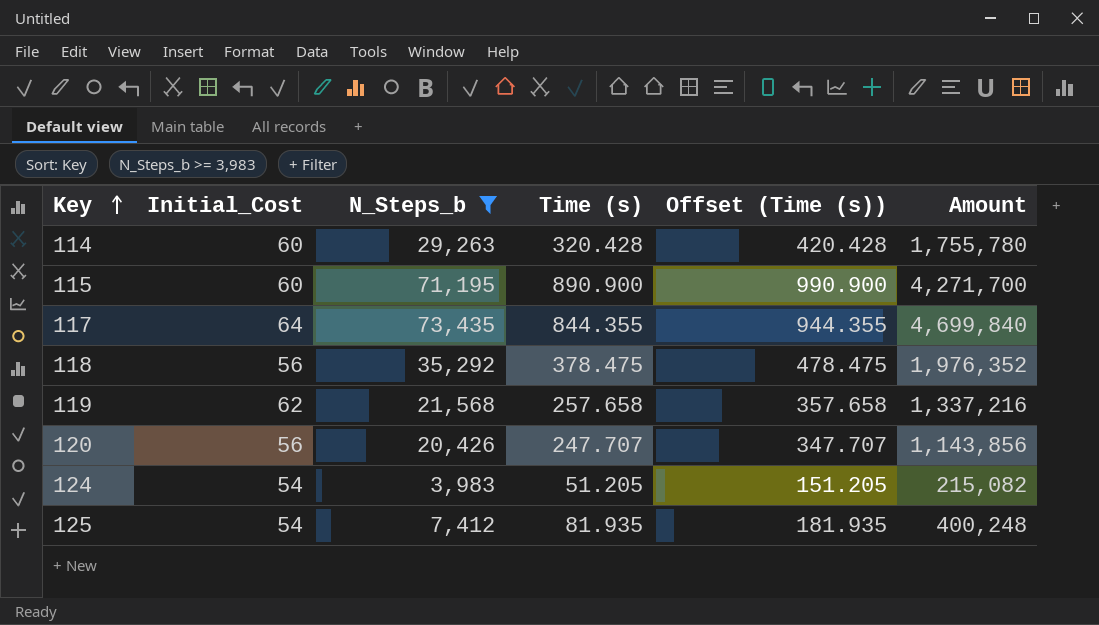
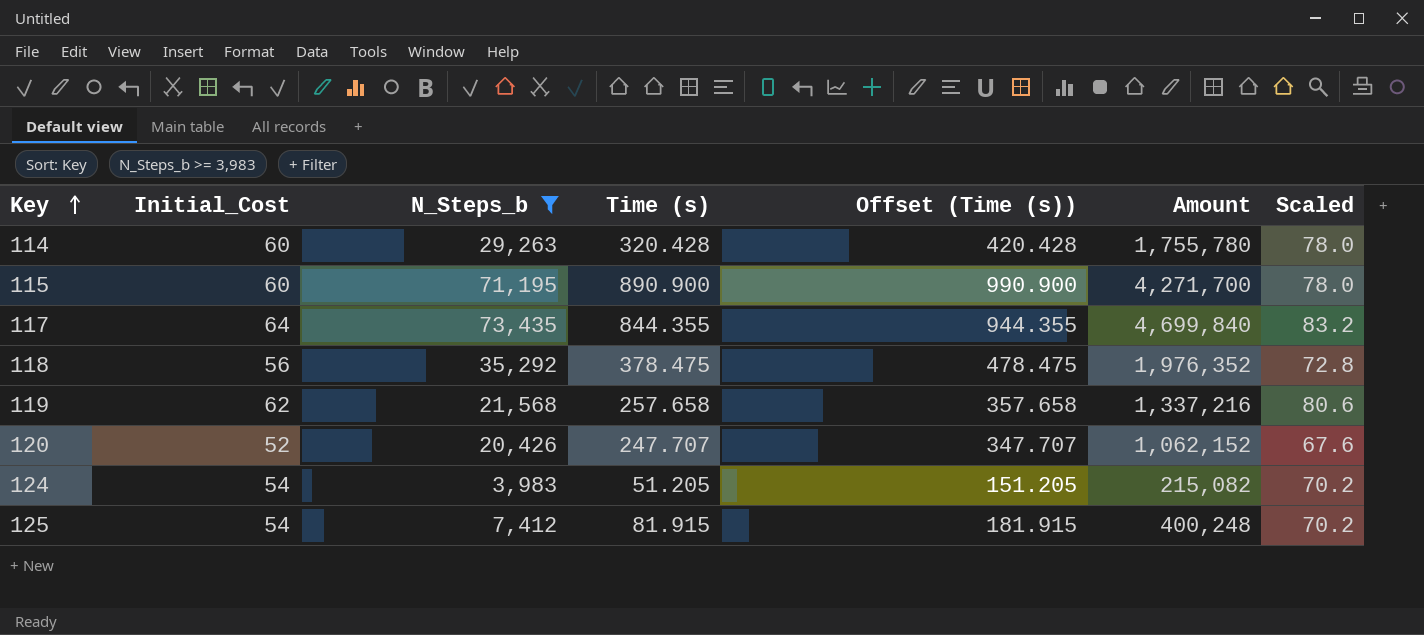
column Scaled | formula: none -> [Initial_Cost] * 1.3
120 | Initial_Cost: 56 -> 52
120 | Amount: 1,143,856 -> 1,062,152
125 | Time (s): 81.935 -> 81.915
125 | Offset (Time (s)): 181.935 -> 181.915

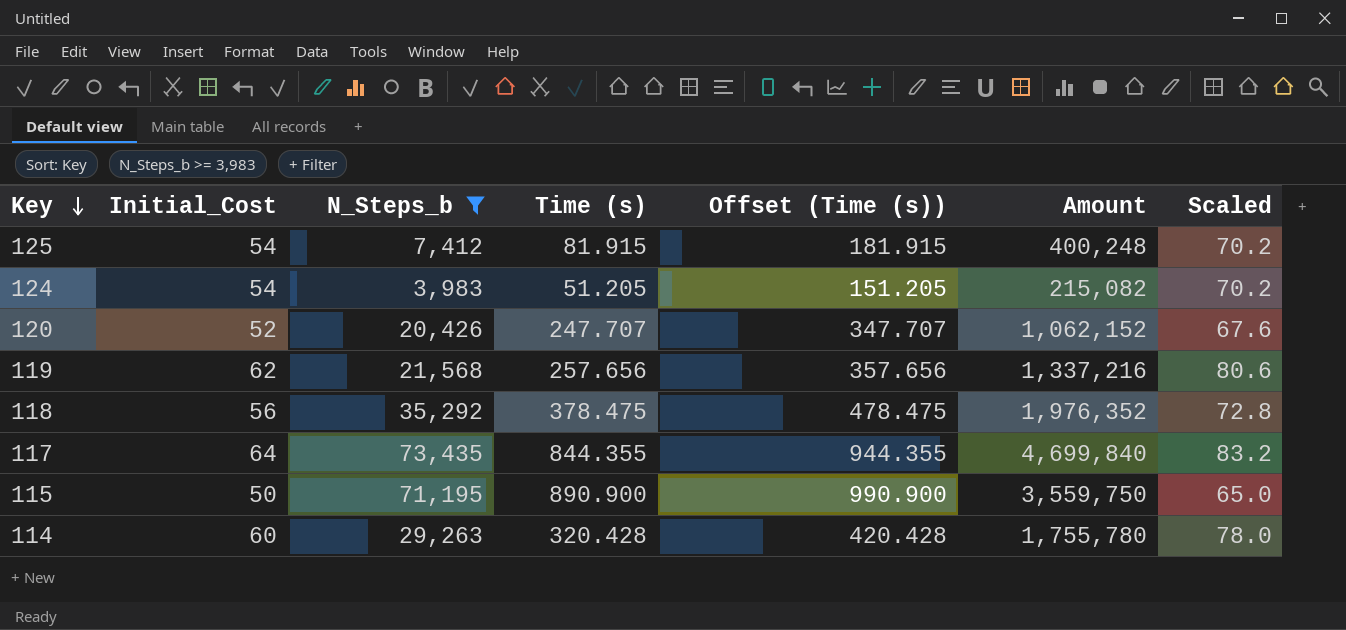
row order: Key ascending -> Key descending
119 | Time (s): 257.658 -> 257.656
119 | Offset (Time (s)): 357.658 -> 357.656
115 | Initial_Cost: 60 -> 50
115 | Amount: 4,271,700 -> 3,559,750
115 | Scaled: 78.0 -> 65.0

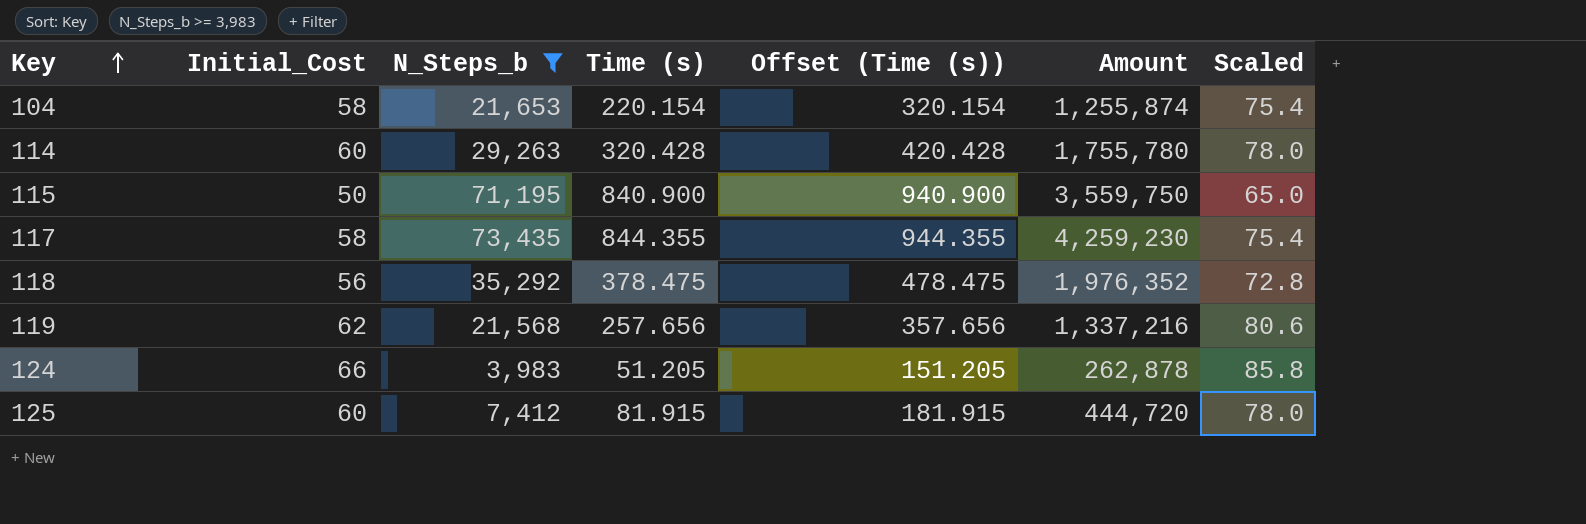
row order: Key descending -> Key ascending
row 120: 52 | 20,426 | 247.707 | 347.707 | 1,062,152 | 67.6 -> none
row 104: none -> 58 | 21,653 | 220.154 | 320.154 | 1,255,874 | 75.4
115 | Time (s): 890.900 -> 840.900
115 | Offset (Time (s)): 990.900 -> 940.900
117 | Initial_Cost: 64 -> 58
117 | Amount: 4,699,840 -> 4,259,230
117 | Scaled: 83.2 -> 75.4
124 | Initial_Cost: 54 -> 66
124 | Amount: 215,082 -> 262,878
124 | Scaled: 70.2 -> 85.8
125 | Initial_Cost: 54 -> 60
125 | Amount: 400,248 -> 444,720
125 | Scaled: 70.2 -> 78.0

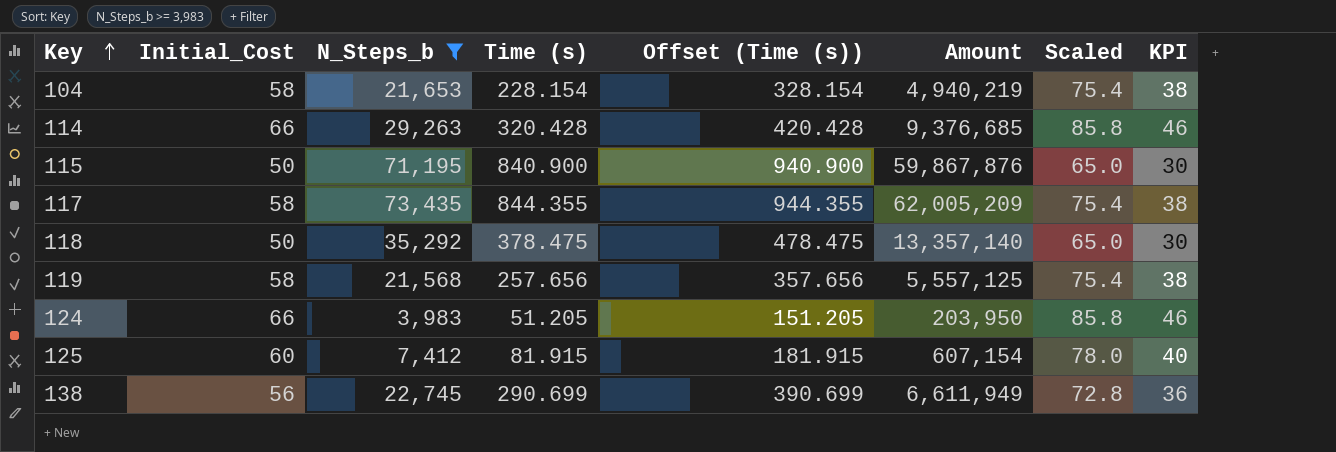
column Amount | formula: [Initial_Cost] * [N_Steps_b] -> [N_Steps_b] * [Time (s)]
column KPI | formula: none -> [Initial_Cost] - 20
104 | Time (s): 220.154 -> 228.154
104 | Offset (Time (s)): 320.154 -> 328.154
114 | Initial_Cost: 60 -> 66
114 | Scaled: 78.0 -> 85.8
118 | Initial_Cost: 56 -> 50
118 | Scaled: 72.8 -> 65.0
119 | Initial_Cost: 62 -> 58
119 | Scaled: 80.6 -> 75.4
row 138: none -> 56 | 22,745 | 290.699 | 390.699 | 6,611,949 | 72.8 | 36

